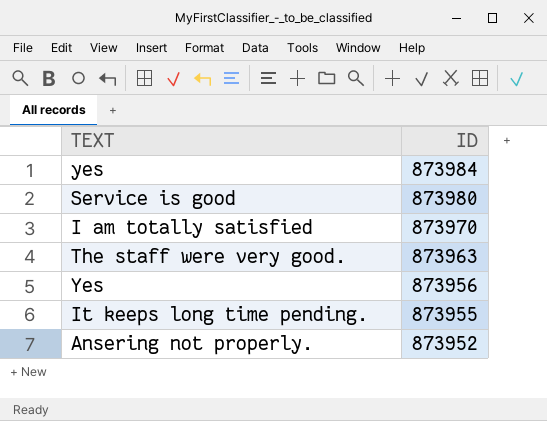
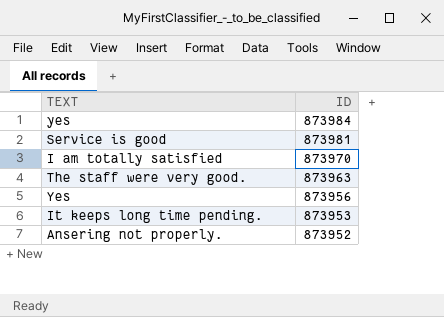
Service is good | ID: 873980 -> 873981
It keeps long time pending. | ID: 873955 -> 873953

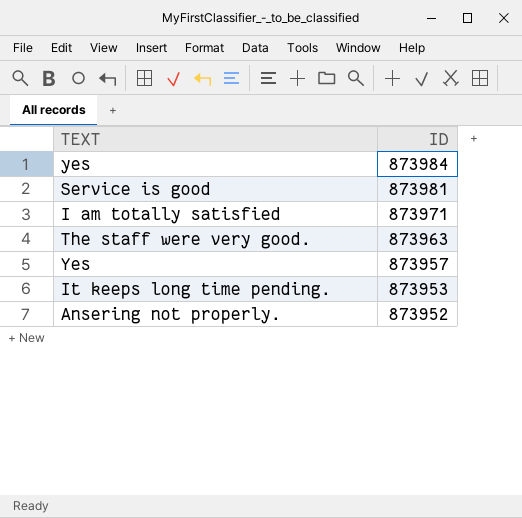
I am totally satisfied | ID: 873970 -> 873971
Yes | ID: 873956 -> 873957

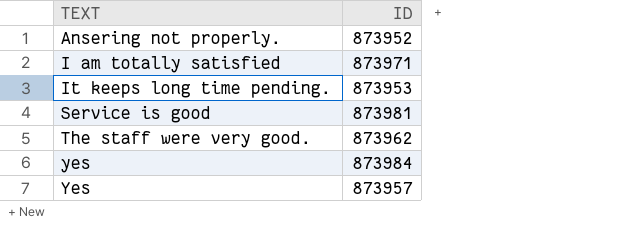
row order: ID descending -> TEXT ascending
The staff were very good. | ID: 873963 -> 873962

